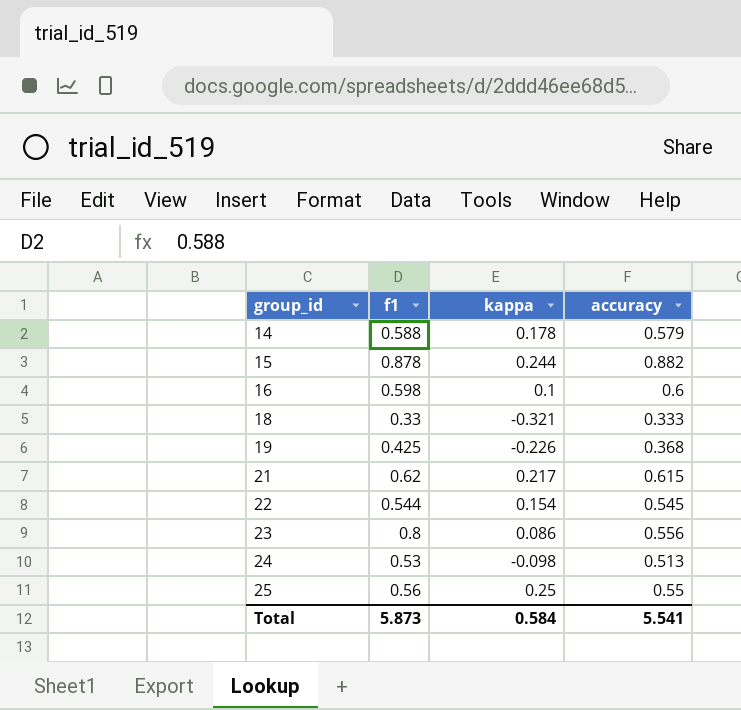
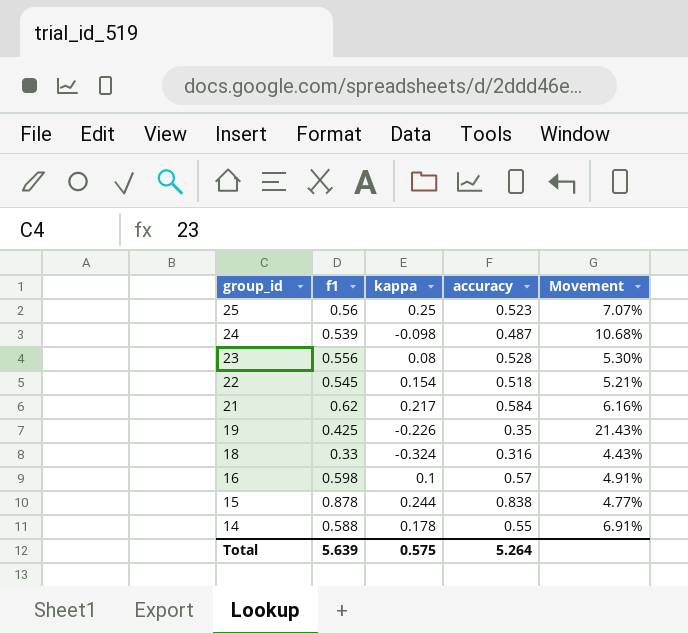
row order: group_id ascending -> group_id descending
column Movement | formula: none -> ([f1] - [accuracy]) / [accuracy]
25 | accuracy: 0.55 -> 0.523
24 | f1: 0.53 -> 0.539
24 | accuracy: 0.513 -> 0.487
23 | f1: 0.8 -> 0.556
23 | kappa: 0.086 -> 0.08
23 | accuracy: 0.556 -> 0.528
22 | f1: 0.544 -> 0.545
22 | accuracy: 0.545 -> 0.518
21 | accuracy: 0.615 -> 0.584
19 | accuracy: 0.368 -> 0.35
18 | kappa: -0.321 -> -0.324
18 | accuracy: 0.333 -> 0.316
16 | accuracy: 0.6 -> 0.57
15 | accuracy: 0.882 -> 0.838
14 | accuracy: 0.579 -> 0.55
Total | f1: 5.873 -> 5.639
Total | kappa: 0.584 -> 0.575
Total | accuracy: 5.541 -> 5.264

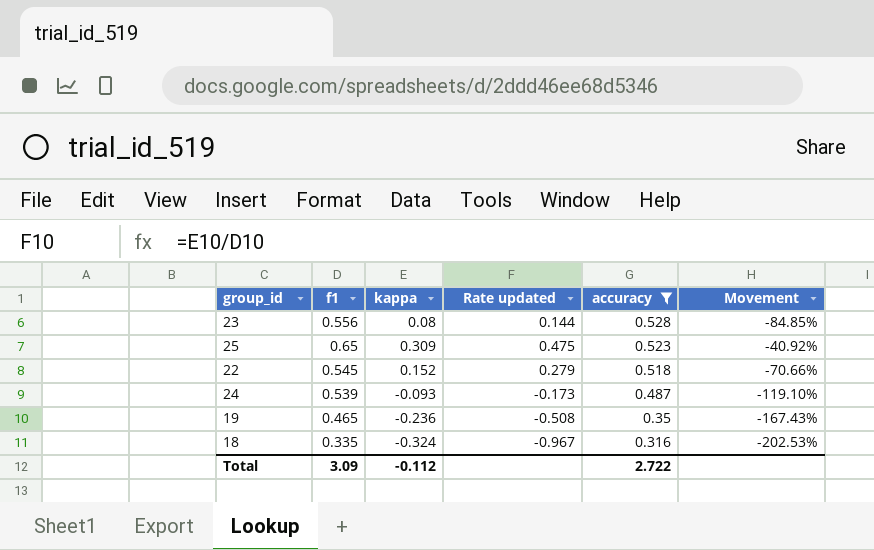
filter: none -> accuracy <= 0.528
row order: group_id descending -> accuracy descending
column Rate updated | formula: none -> [kappa] / [f1]
column Movement | formula: ([f1] - [accuracy]) / [accuracy] -> ([kappa] - [accuracy]) / [accuracy]
25 | f1: 0.56 -> 0.65
25 | kappa: 0.25 -> 0.309
22 | kappa: 0.154 -> 0.152
24 | kappa: -0.098 -> -0.093
19 | f1: 0.425 -> 0.465
19 | kappa: -0.226 -> -0.236
18 | f1: 0.33 -> 0.335
Total | f1: 5.639 -> 3.09
Total | kappa: 0.575 -> -0.112
Total | accuracy: 5.264 -> 2.722

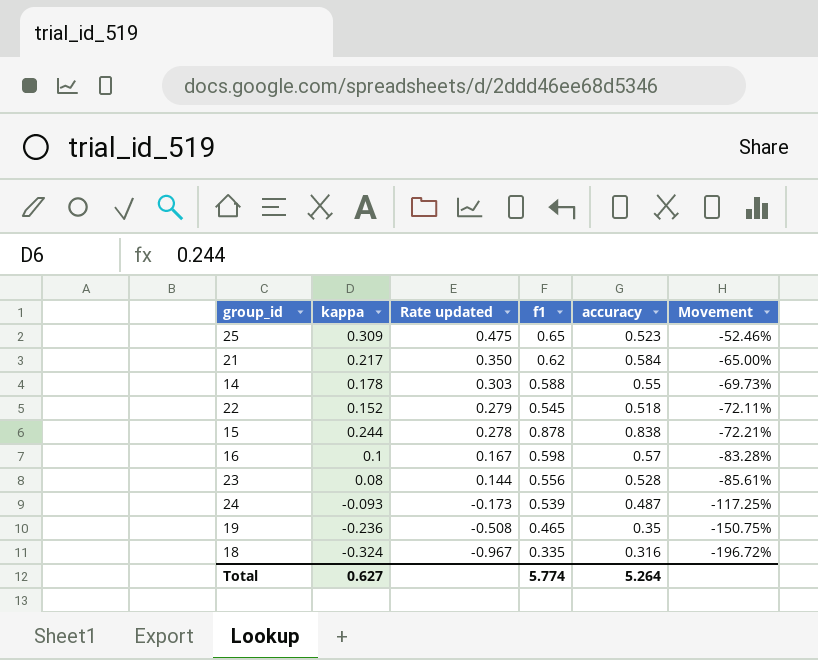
filter: accuracy <= 0.528 -> none
row order: accuracy descending -> Rate updated descending
column f1 | position: 2 -> 4
column Movement | formula: ([kappa] - [accuracy]) / [accuracy] -> ([kappa] - [f1]) / [f1]
Total | kappa: -0.112 -> 0.627
Total | f1: 3.09 -> 5.774
Total | accuracy: 2.722 -> 5.264

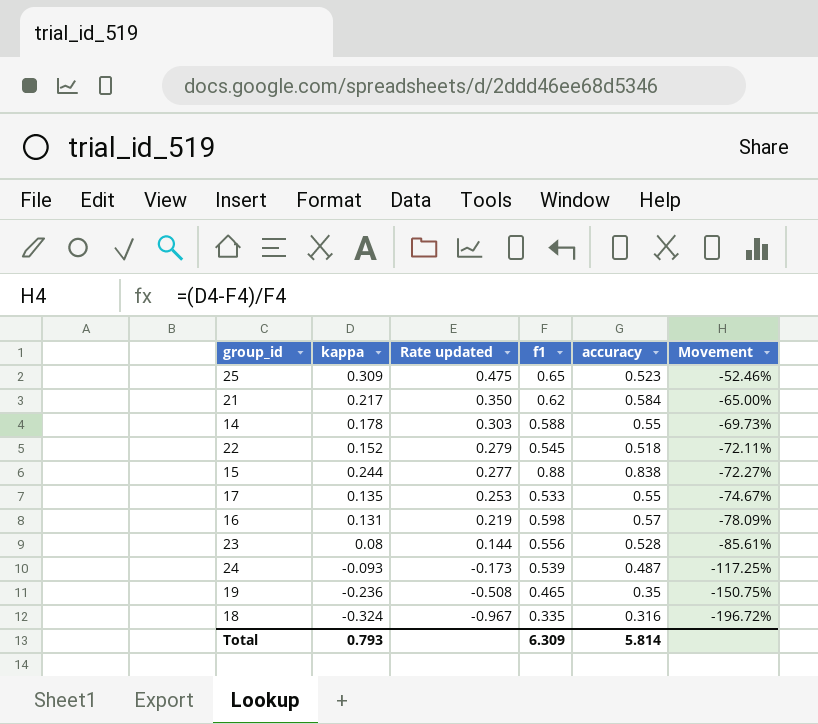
15 | Rate updated: 0.278 -> 0.277
15 | f1: 0.878 -> 0.88
15 | Movement: -72.21% -> -72.27%
row 17: none -> 0.135 | 0.253 | 0.533 | 0.55 | -74.67%
16 | kappa: 0.1 -> 0.131
16 | Rate updated: 0.167 -> 0.219
16 | Movement: -83.28% -> -78.09%
Total | kappa: 0.627 -> 0.793
Total | f1: 5.774 -> 6.309
Total | accuracy: 5.264 -> 5.814

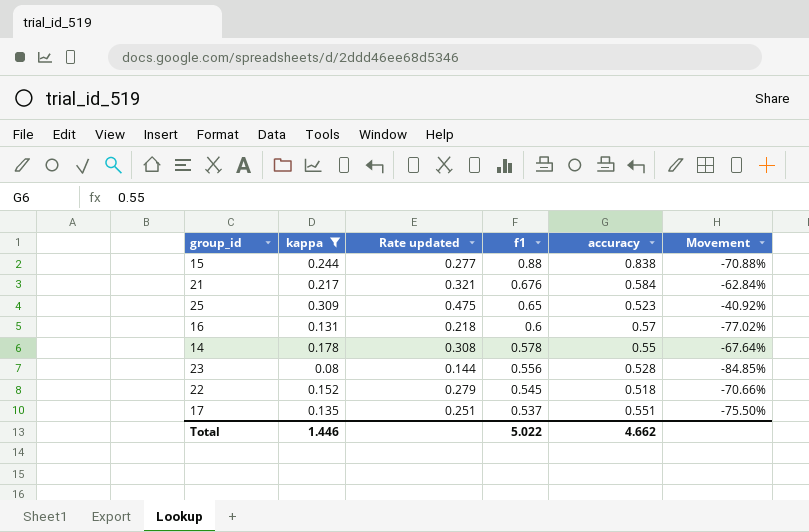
filter: none -> kappa >= 0.08
row order: Rate updated descending -> f1 descending
column Movement | formula: ([kappa] - [f1]) / [f1] -> ([kappa] - [accuracy]) / [accuracy]
21 | Rate updated: 0.350 -> 0.321
21 | f1: 0.62 -> 0.676
16 | Rate updated: 0.219 -> 0.218
16 | f1: 0.598 -> 0.6
14 | Rate updated: 0.303 -> 0.308
14 | f1: 0.588 -> 0.578
17 | Rate updated: 0.253 -> 0.251
17 | f1: 0.533 -> 0.537
17 | accuracy: 0.55 -> 0.551
Total | kappa: 0.793 -> 1.446
Total | f1: 6.309 -> 5.022
Total | accuracy: 5.814 -> 4.662

